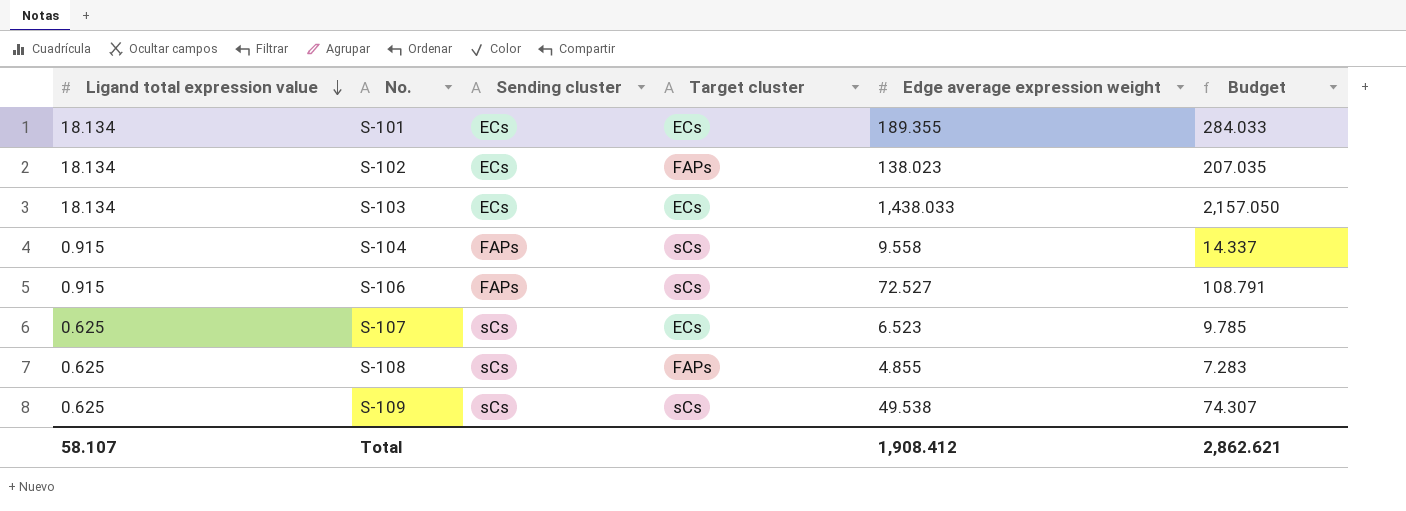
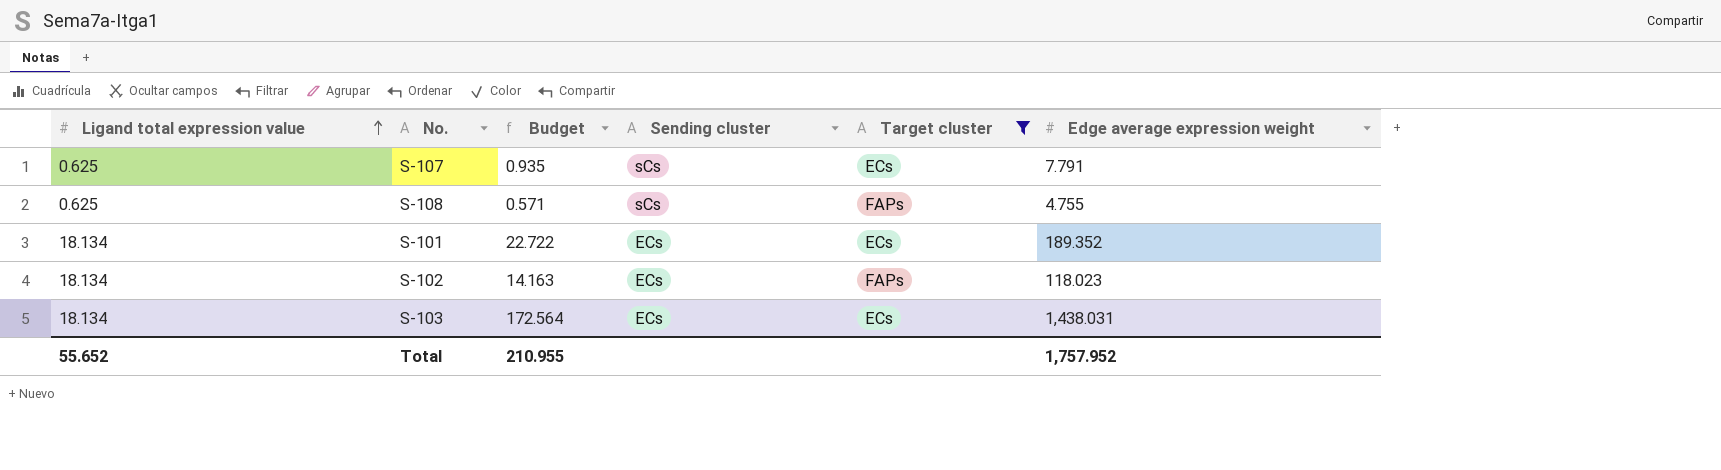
filter: none -> Target cluster != sCs
row order: Ligand total expression value descending -> Ligand total expression value ascending
column Budget | formula: [Edge average expression weight] * 1.5 -> [Edge average expression weight] * 0.12
column Budget | position: 6 -> 3
S-107 | Edge average expression weight: 6.523 -> 7.791
S-108 | Edge average expression weight: 4.855 -> 4.755
S-101 | Edge average expression weight: 189.355 -> 189.352
S-102 | Edge average expression weight: 138.023 -> 118.023
S-103 | Edge average expression weight: 1,438.033 -> 1,438.031
Total | Ligand total expression value: 58.107 -> 55.652
Total | Budget: 2,862.621 -> 210.955
Total | Edge average expression weight: 1,908.412 -> 1,757.952

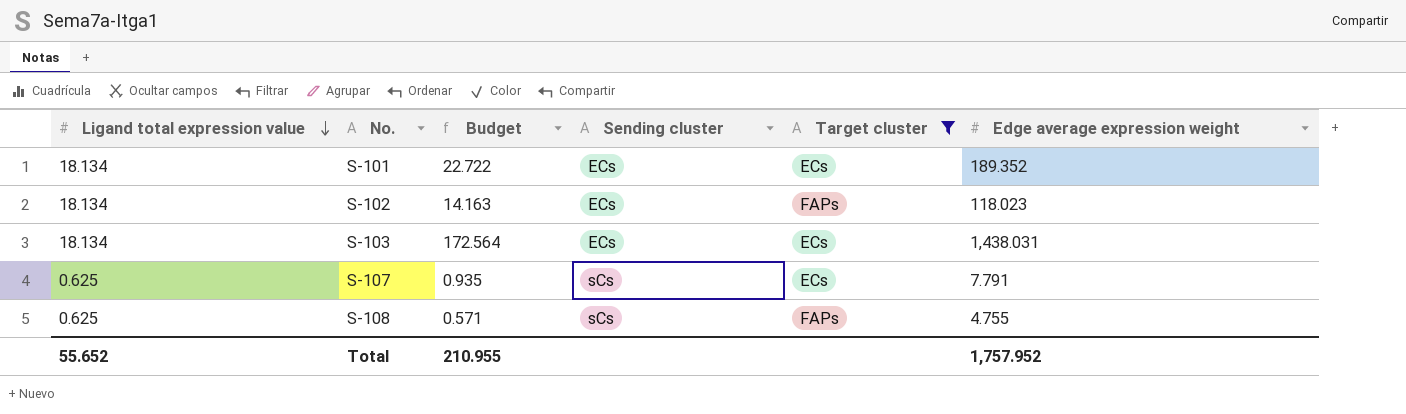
row order: Ligand total expression value ascending -> Ligand total expression value descending

